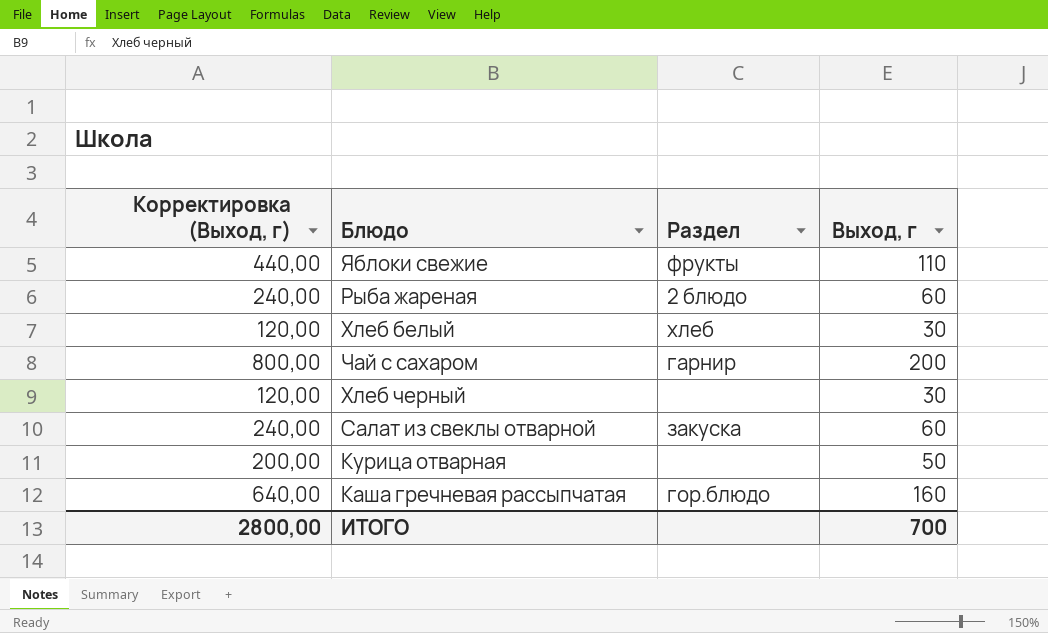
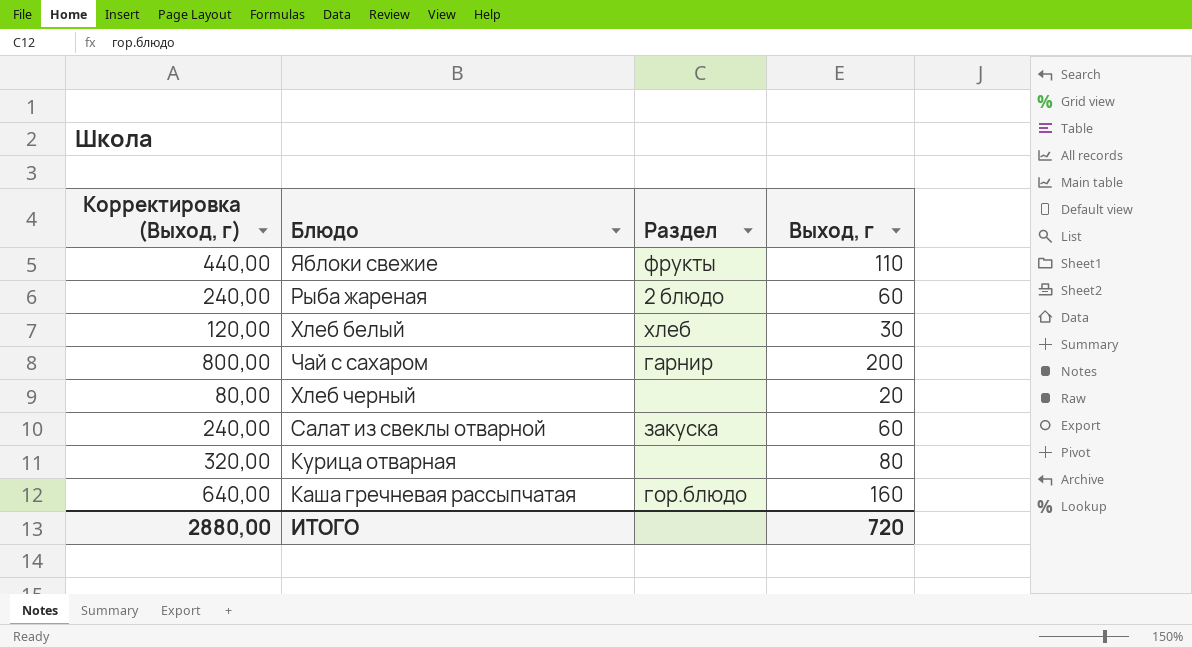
Хлеб черный | Корректировка (Выход, г): 120,00 -> 80,00
Хлеб черный | Выход, г: 30 -> 20
Курица отварная | Корректировка (Выход, г): 200,00 -> 320,00
Курица отварная | Выход, г: 50 -> 80
ИТОГО | Корректировка (Выход, г): 2800,00 -> 2880,00
ИТОГО | Выход, г: 700 -> 720

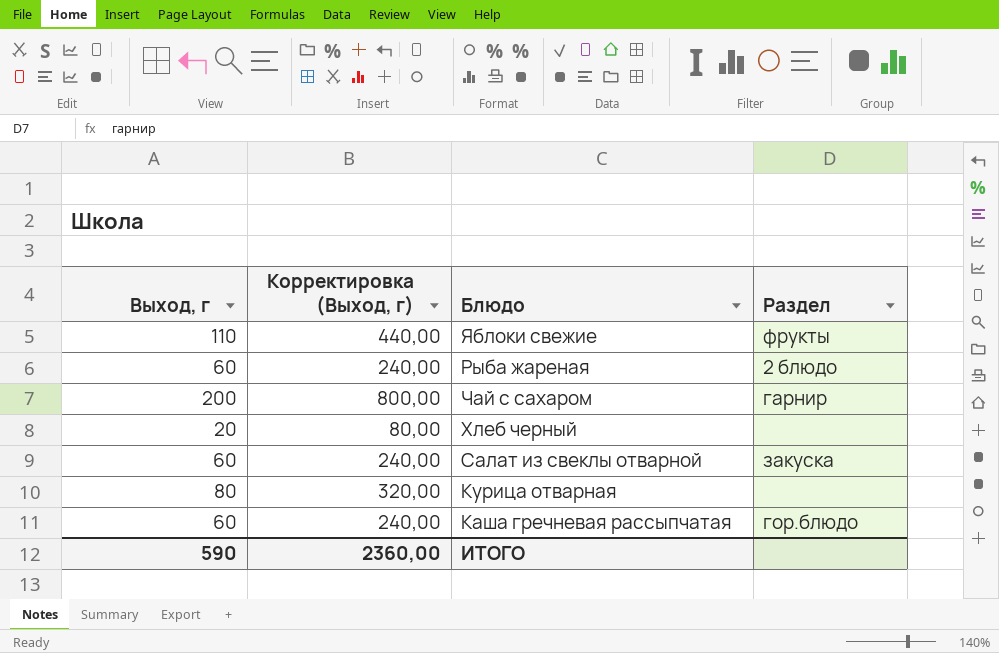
column Выход, г | position: 4 -> 1
row Хлеб белый: 120,00 | хлеб | 30 -> none
Каша гречневая рассыпчатая | Выход, г: 160 -> 60
Каша гречневая рассыпчатая | Корректировка (Выход, г): 640,00 -> 240,00
ИТОГО | Выход, г: 720 -> 590
ИТОГО | Корректировка (Выход, г): 2880,00 -> 2360,00

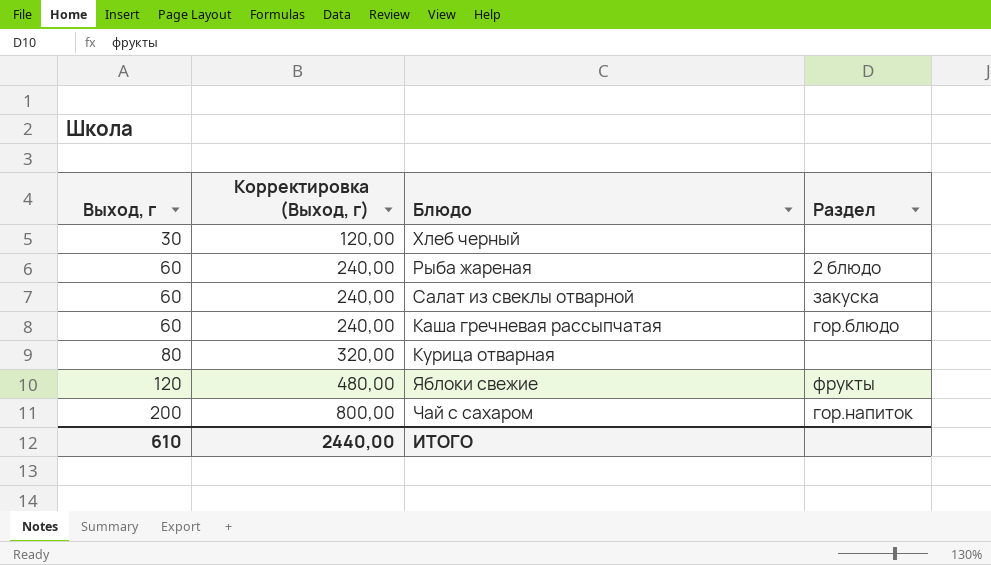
row order: none -> Выход, г ascending
Хлеб черный | Выход, г: 20 -> 30
Хлеб черный | Корректировка (Выход, г): 80,00 -> 120,00
Яблоки свежие | Выход, г: 110 -> 120
Яблоки свежие | Корректировка (Выход, г): 440,00 -> 480,00
Чай с сахаром | Раздел: гарнир -> гор.напиток
ИТОГО | Выход, г: 590 -> 610
ИТОГО | Корректировка (Выход, г): 2360,00 -> 2440,00

